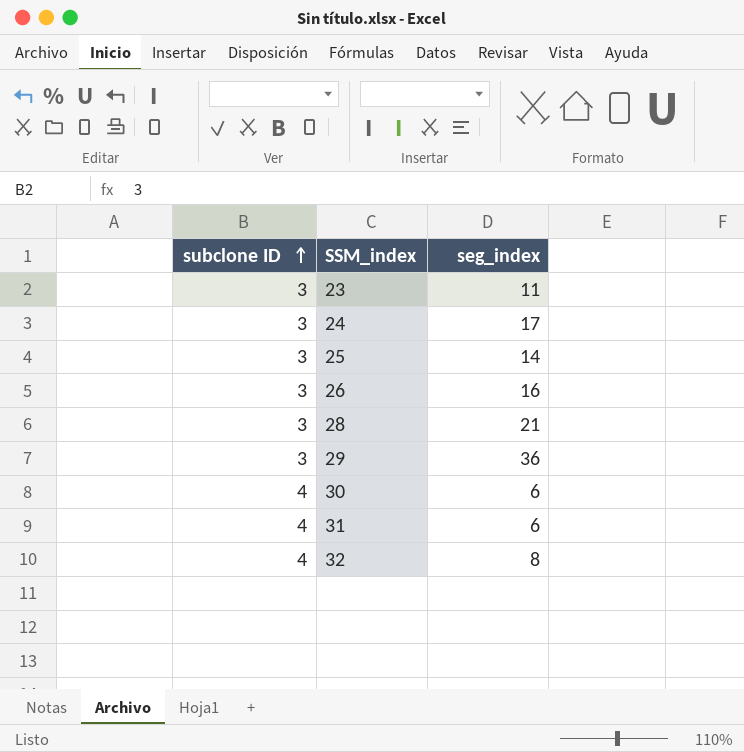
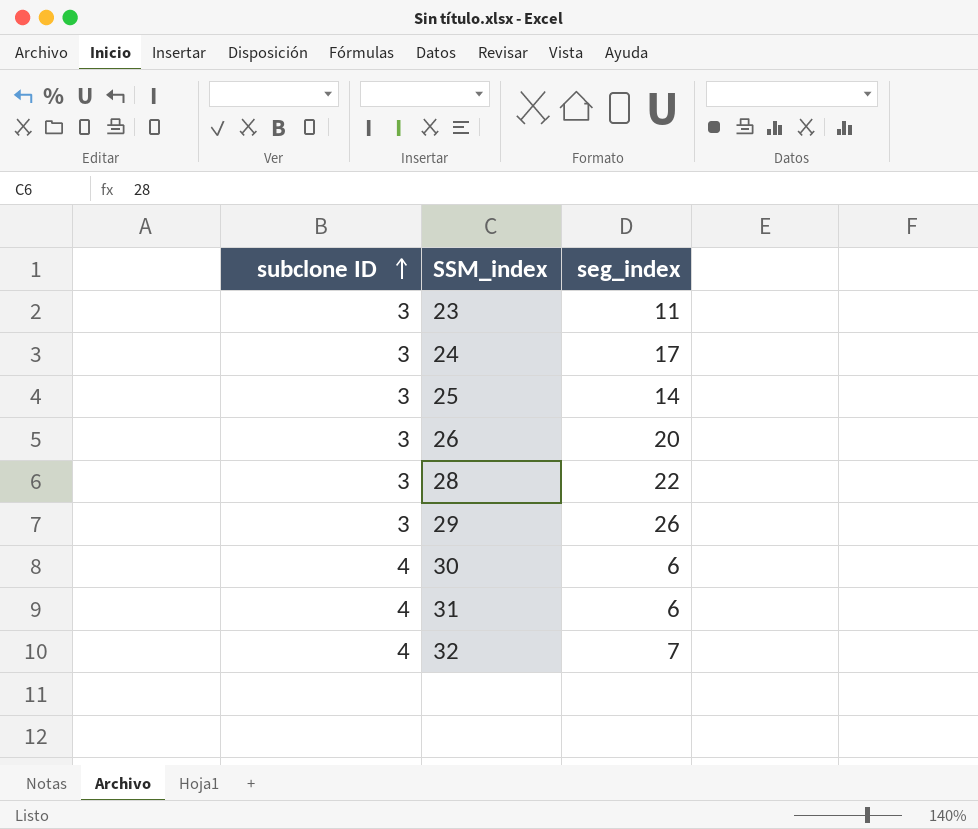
26 | seg_index: 16 -> 20
28 | seg_index: 21 -> 22
29 | seg_index: 36 -> 26
32 | seg_index: 8 -> 7

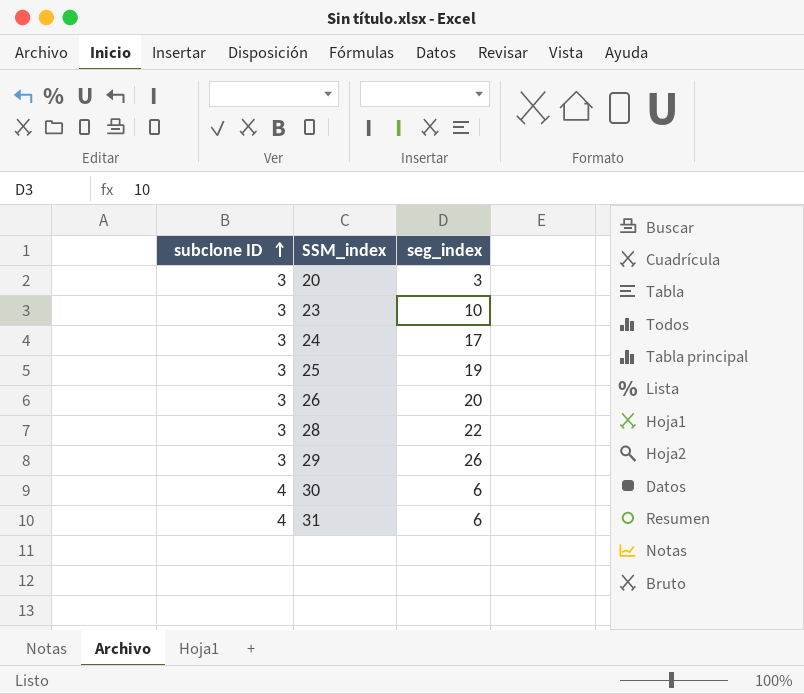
row 32: 4 | 7 -> none
row 20: none -> 3 | 3
23 | seg_index: 11 -> 10
25 | seg_index: 14 -> 19

